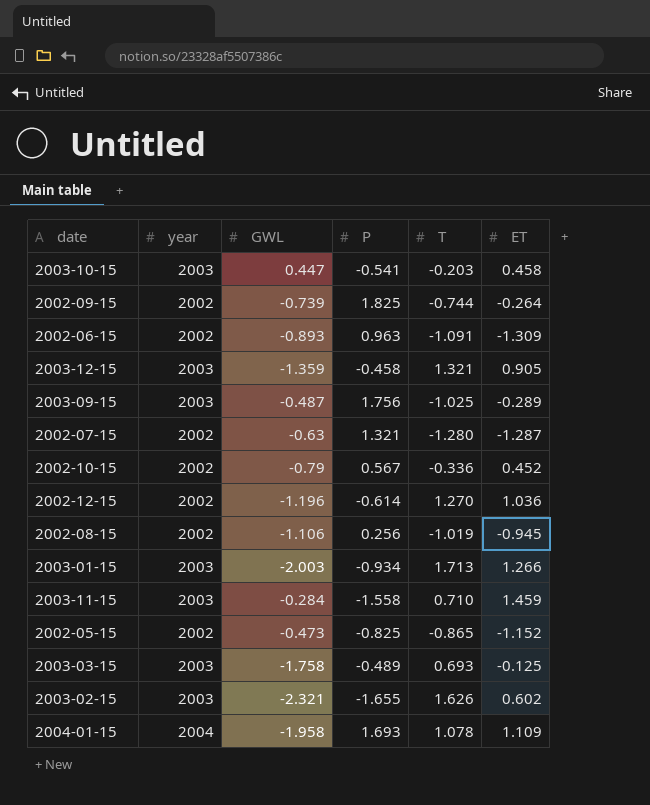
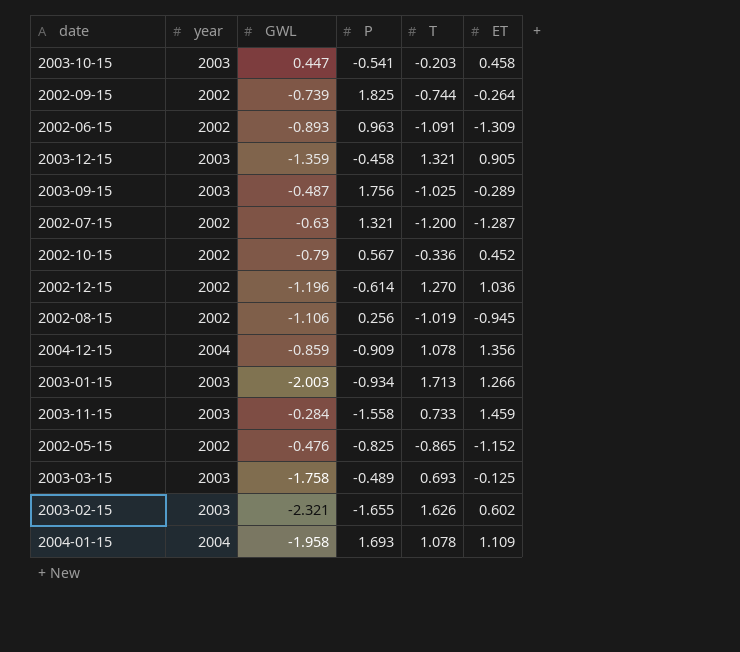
2002-07-15 | T: -1.280 -> -1.200
row 2004-12-15: none -> 2004 | -0.859 | -0.909 | 1.078 | 1.356
2003-11-15 | T: 0.710 -> 0.733
2002-05-15 | GWL: -0.473 -> -0.476

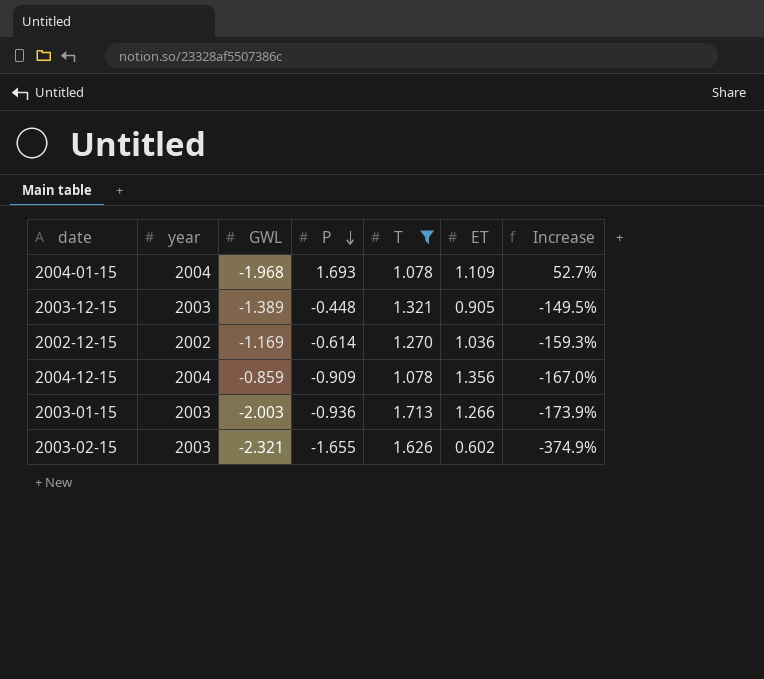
filter: none -> T >= 1.078
row order: none -> P descending
column Increase | formula: none -> ([P] - [ET]) / [ET]
2004-01-15 | GWL: -1.958 -> -1.968
2003-12-15 | GWL: -1.359 -> -1.389
2003-12-15 | P: -0.458 -> -0.448
2002-12-15 | GWL: -1.196 -> -1.169
2003-01-15 | P: -0.934 -> -0.936

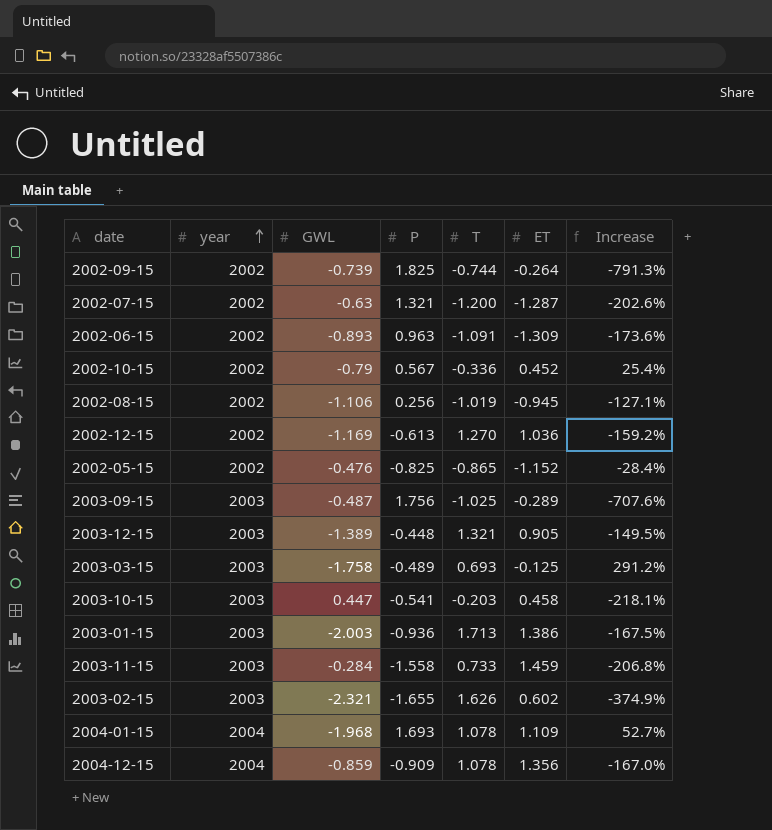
filter: T >= 1.078 -> none
row order: P descending -> year ascending
2002-12-15 | P: -0.614 -> -0.613
2002-12-15 | Increase: -159.3% -> -159.2%
2003-01-15 | ET: 1.266 -> 1.386
2003-01-15 | Increase: -173.9% -> -167.5%

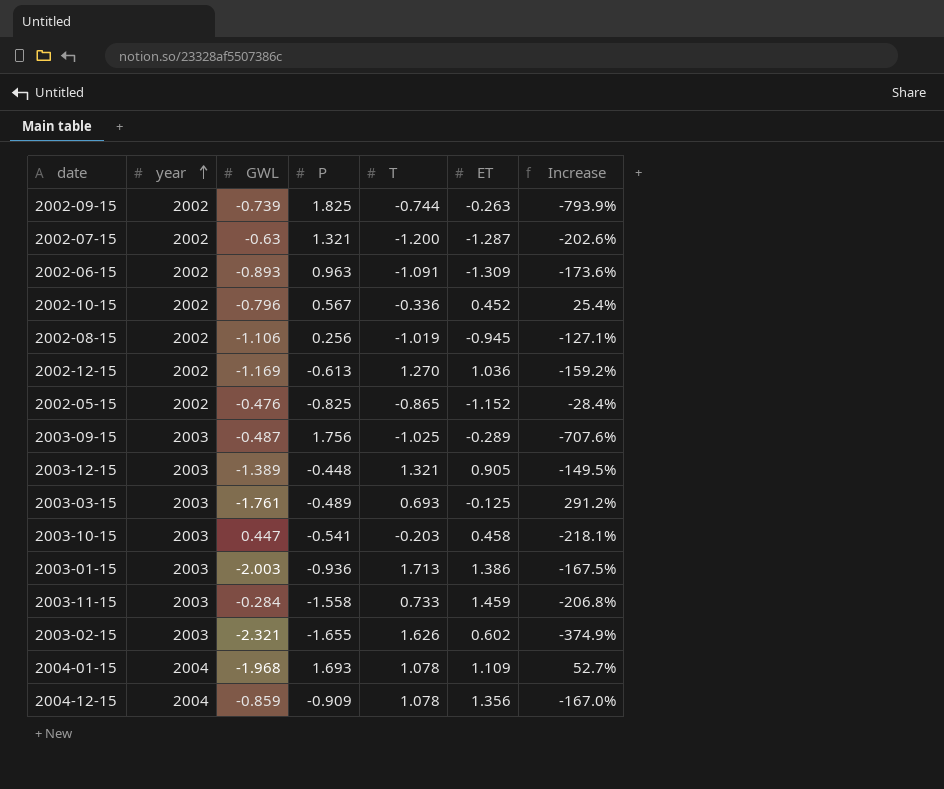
2002-09-15 | ET: -0.264 -> -0.263
2002-09-15 | Increase: -791.3% -> -793.9%
2002-10-15 | GWL: -0.79 -> -0.796
2003-03-15 | GWL: -1.758 -> -1.761

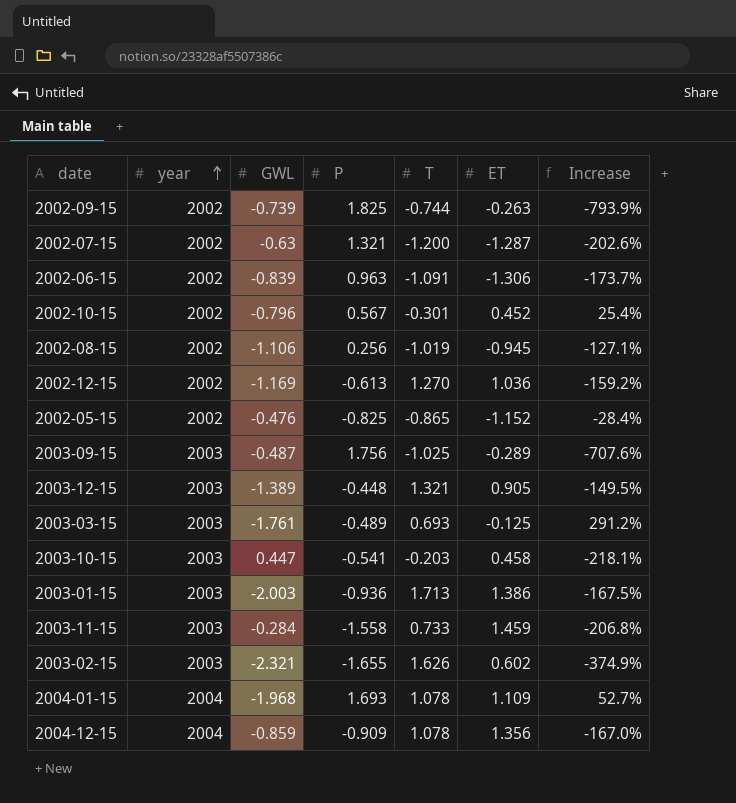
2002-06-15 | GWL: -0.893 -> -0.839
2002-06-15 | ET: -1.309 -> -1.306
2002-06-15 | Increase: -173.6% -> -173.7%
2002-10-15 | T: -0.336 -> -0.301

